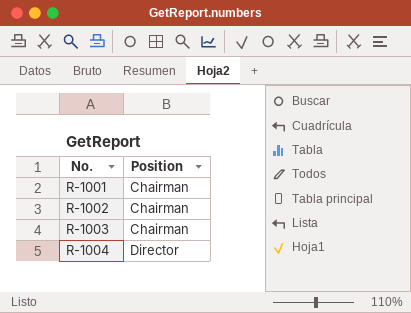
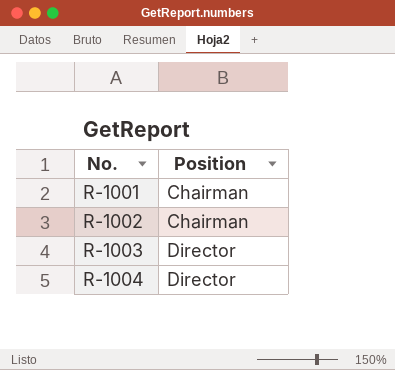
R-1003 | Position: Chairman -> Director

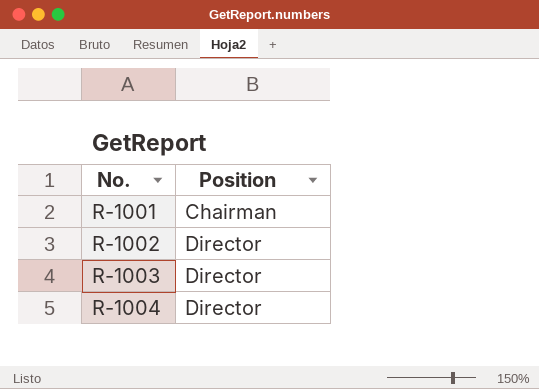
R-1002 | Position: Chairman -> Director

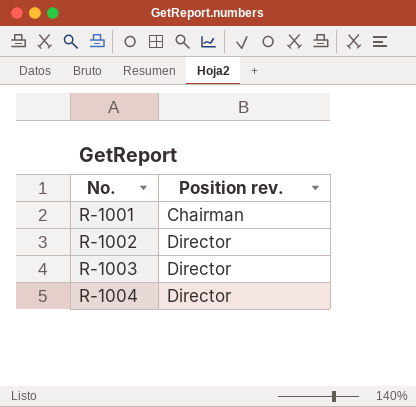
column name: Position -> Position rev.

